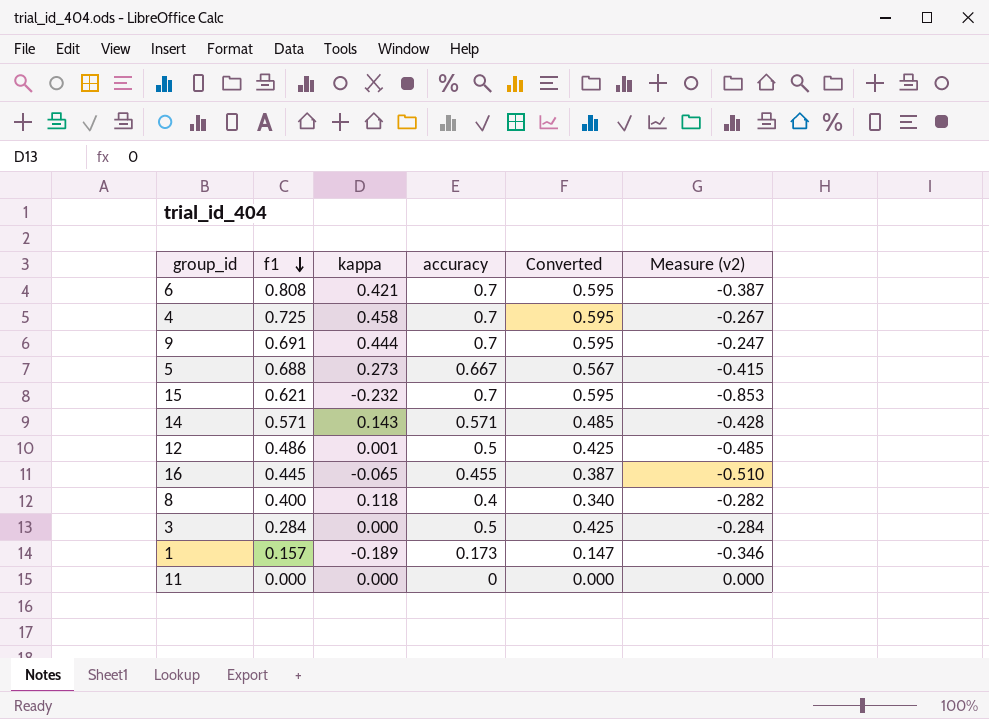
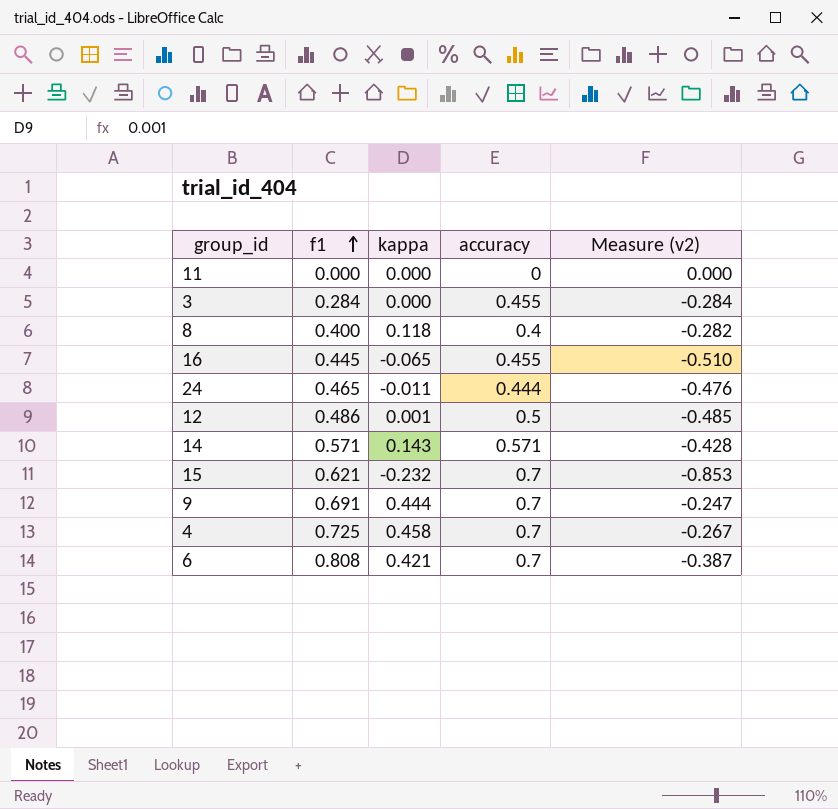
row order: f1 descending -> f1 ascending
column Converted | formula: [accuracy] * 0.85 -> none
row 5: 0.688 | 0.273 | 0.667 | 0.567 | -0.415 -> none
row 1: 0.157 | -0.189 | 0.173 | 0.147 | -0.346 -> none
3 | accuracy: 0.5 -> 0.455
row 24: none -> 0.465 | -0.011 | 0.444 | -0.476

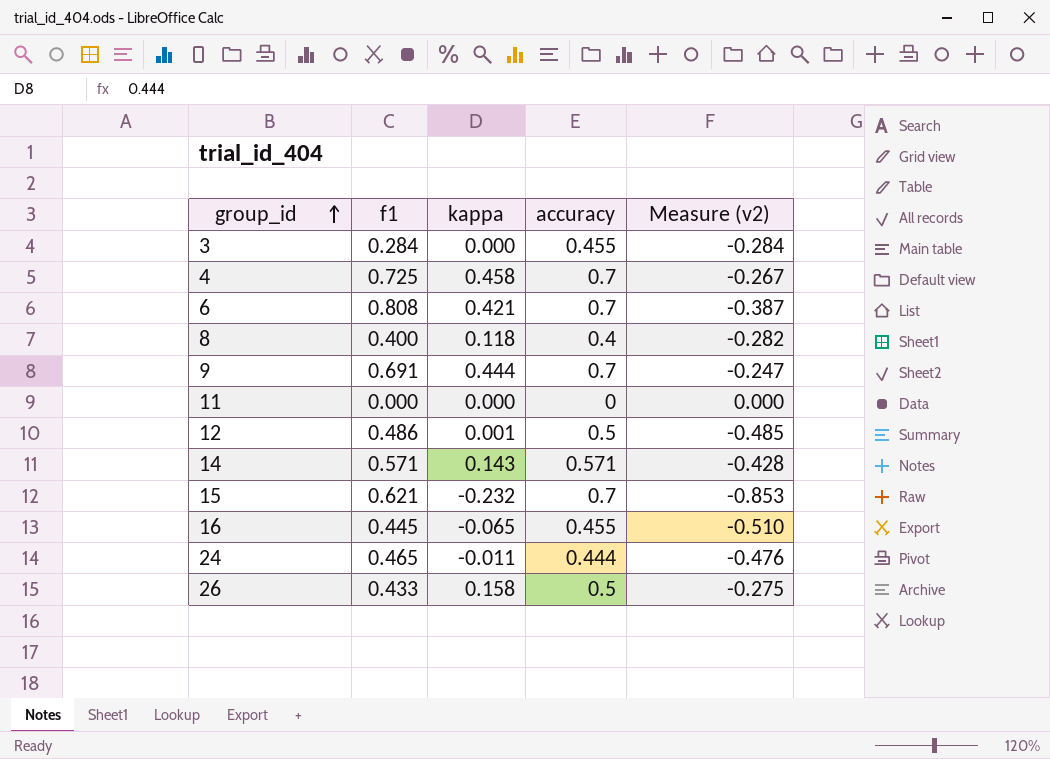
row order: f1 ascending -> group_id ascending
row 26: none -> 0.433 | 0.158 | 0.5 | -0.275

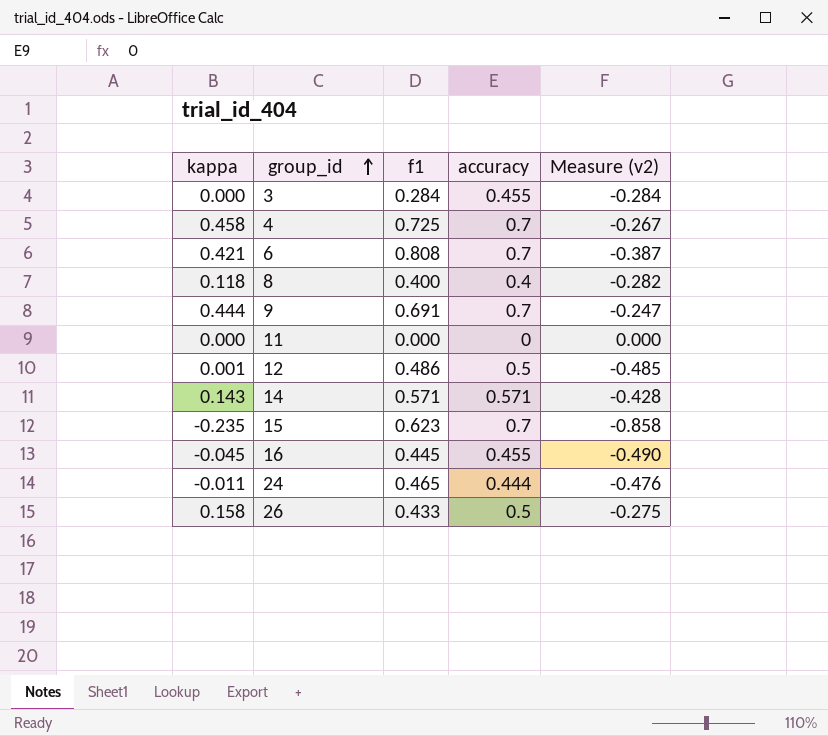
column kappa | position: 3 -> 1
15 | kappa: -0.232 -> -0.235
15 | f1: 0.621 -> 0.623
15 | Measure (v2): -0.853 -> -0.858
16 | kappa: -0.065 -> -0.045
16 | Measure (v2): -0.510 -> -0.490

